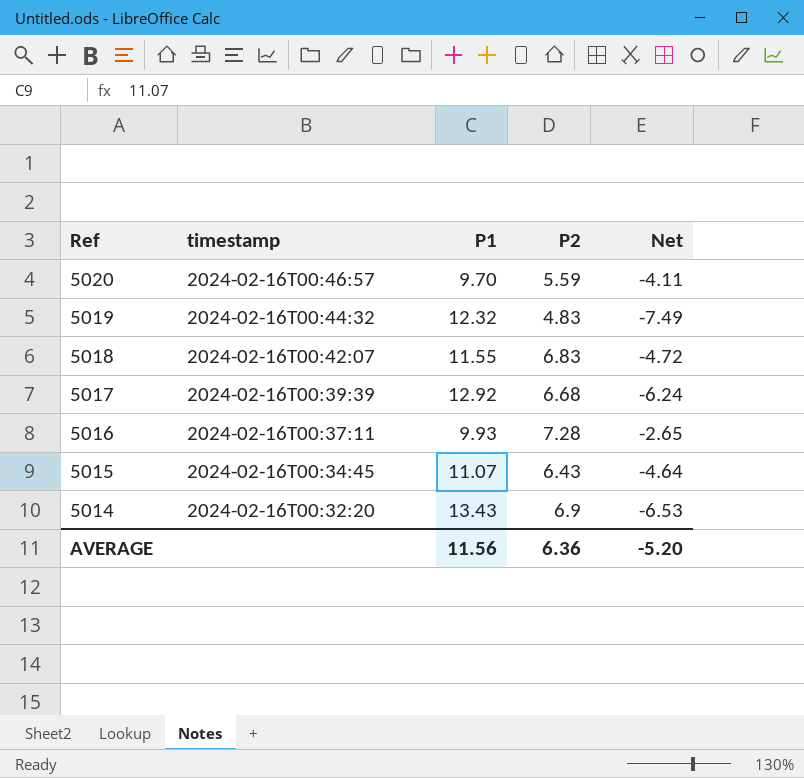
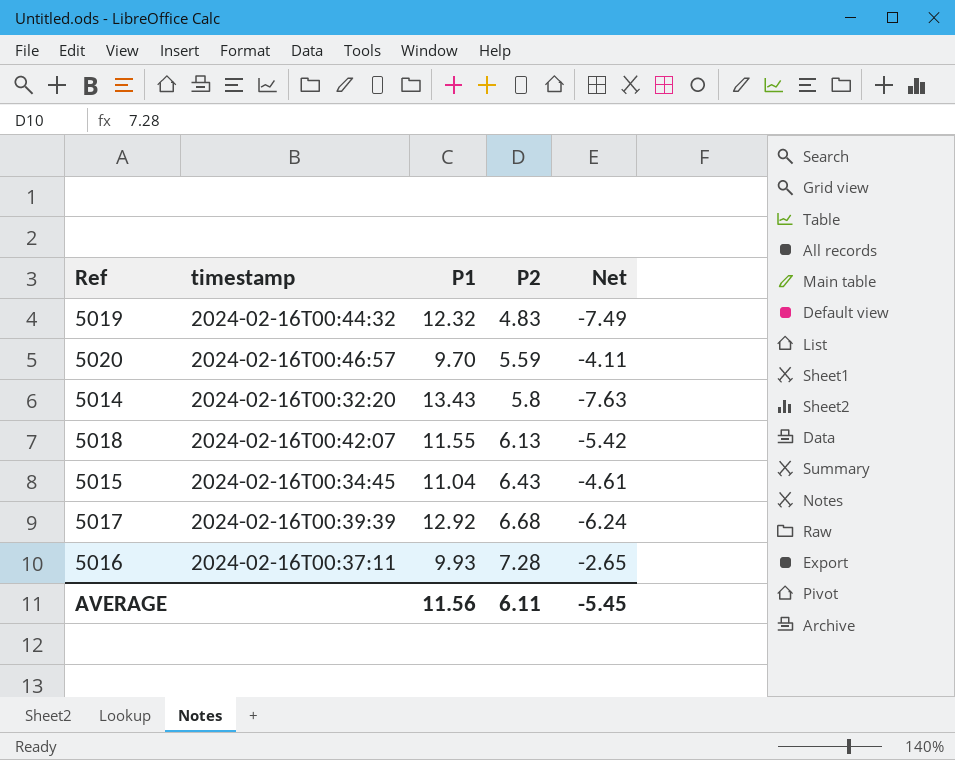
row order: Ref descending -> P2 ascending
5014 | P2: 6.9 -> 5.8
5014 | Net: -6.53 -> -7.63
5018 | P2: 6.83 -> 6.13
5018 | Net: -4.72 -> -5.42
5015 | P1: 11.07 -> 11.04
5015 | Net: -4.64 -> -4.61
AVERAGE | P2: 6.36 -> 6.11
AVERAGE | Net: -5.20 -> -5.45

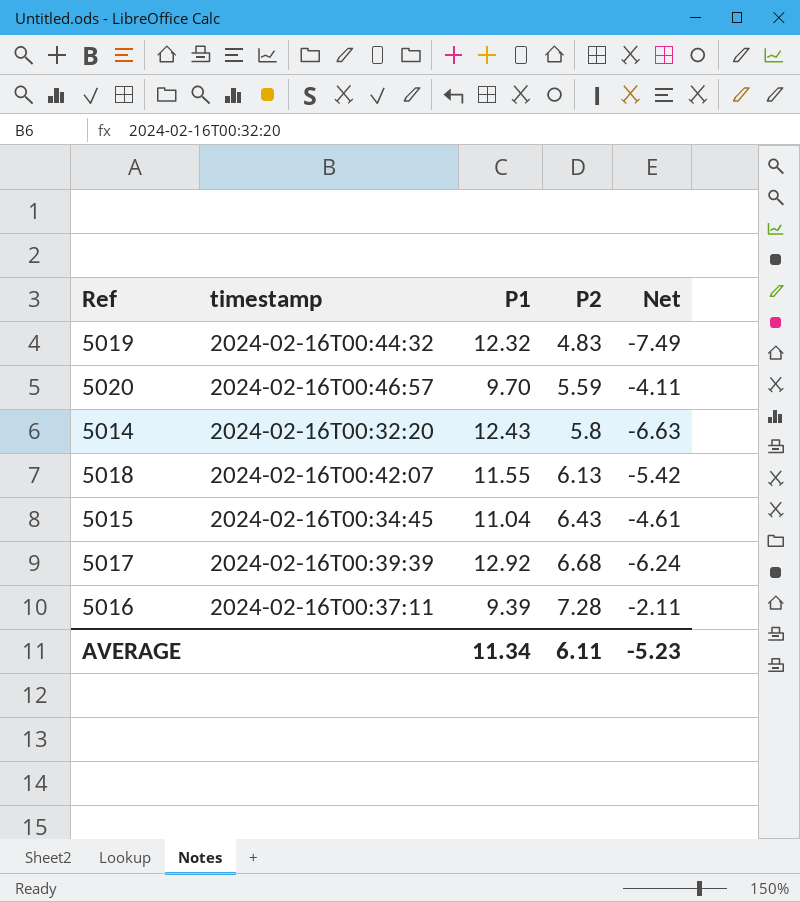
5014 | P1: 13.43 -> 12.43
5014 | Net: -7.63 -> -6.63
5016 | P1: 9.93 -> 9.39
5016 | Net: -2.65 -> -2.11
AVERAGE | P1: 11.56 -> 11.34
AVERAGE | Net: -5.45 -> -5.23

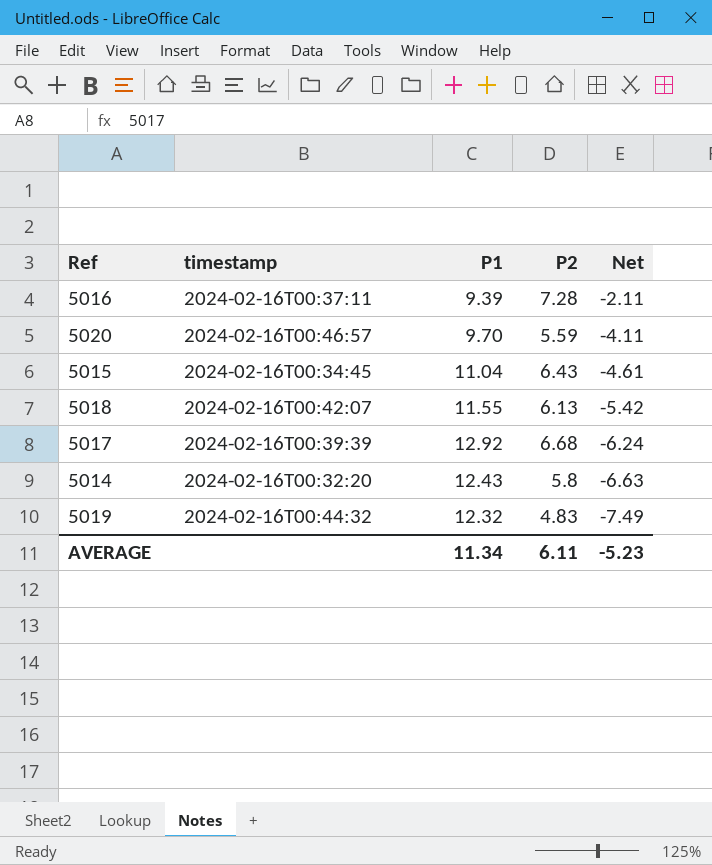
row order: P2 ascending -> Net descending

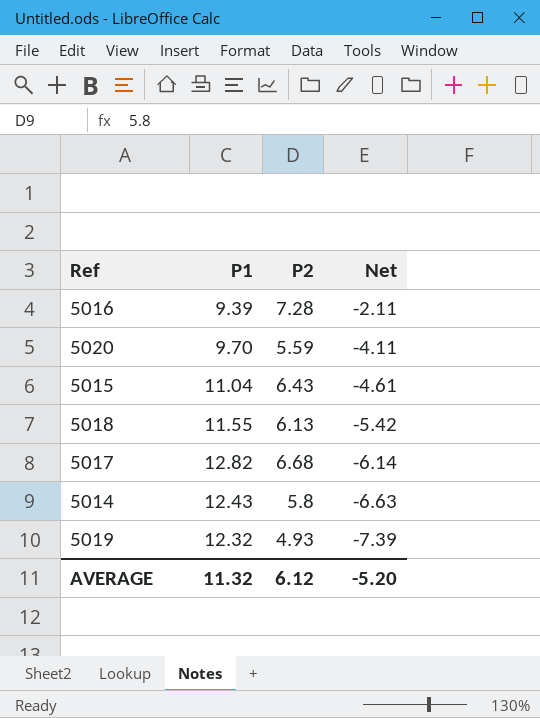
column timestamp | position: 2 -> none
5017 | P1: 12.92 -> 12.82
5017 | Net: -6.24 -> -6.14
5019 | P2: 4.83 -> 4.93
5019 | Net: -7.49 -> -7.39
AVERAGE | P1: 11.34 -> 11.32
AVERAGE | P2: 6.11 -> 6.12
AVERAGE | Net: -5.23 -> -5.20

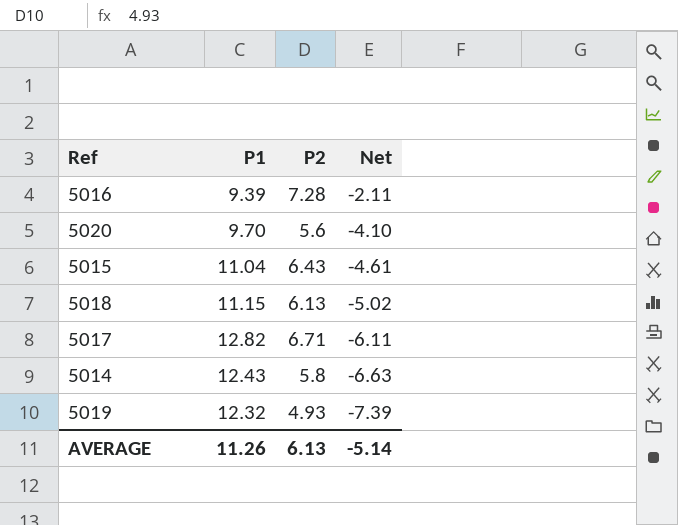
5020 | P2: 5.59 -> 5.6
5020 | Net: -4.11 -> -4.10
5018 | P1: 11.55 -> 11.15
5018 | Net: -5.42 -> -5.02
5017 | P2: 6.68 -> 6.71
5017 | Net: -6.14 -> -6.11
AVERAGE | P1: 11.32 -> 11.26
AVERAGE | P2: 6.12 -> 6.13
AVERAGE | Net: -5.20 -> -5.14

